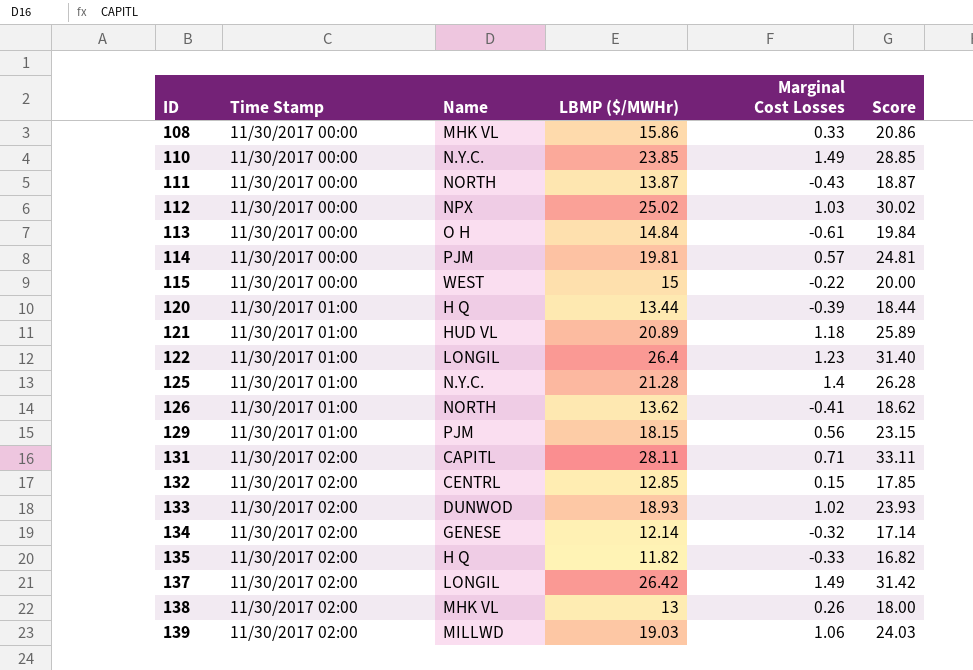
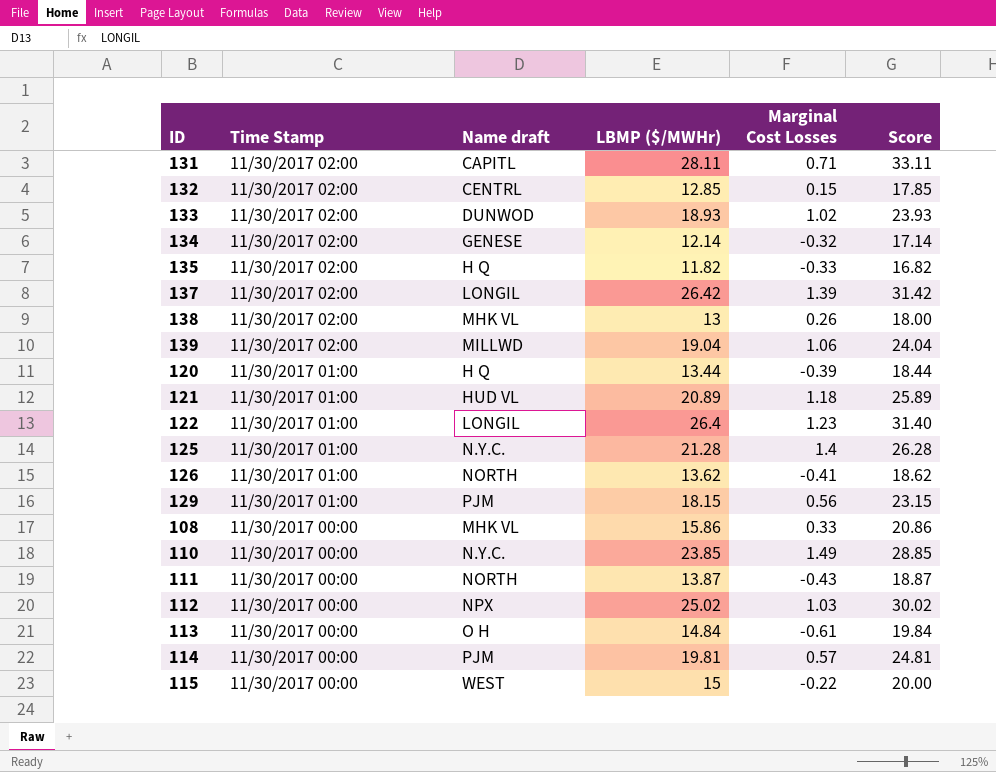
row order: ID ascending -> Time Stamp descending
column name: Name -> Name draft
137 | Marginal Cost Losses: 1.49 -> 1.39
139 | LBMP ($/MWHr): 19.03 -> 19.04
139 | Score: 24.03 -> 24.04

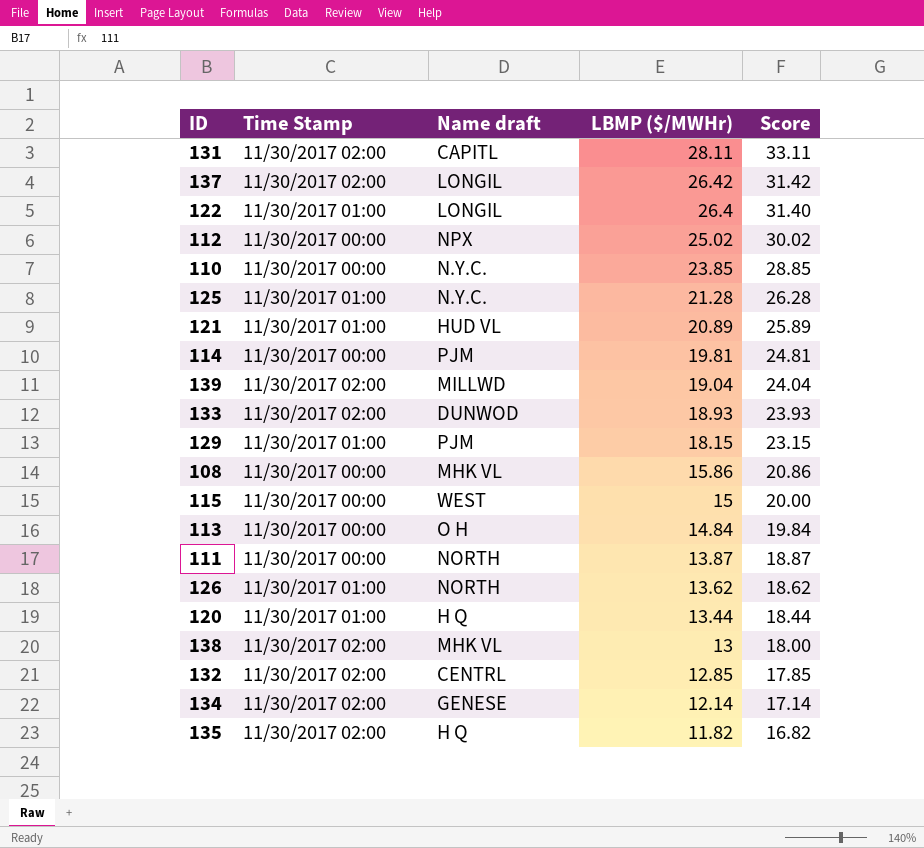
row order: Time Stamp descending -> LBMP ($/MWHr) descending
column Marginal Cost Losses | position: 5 -> none

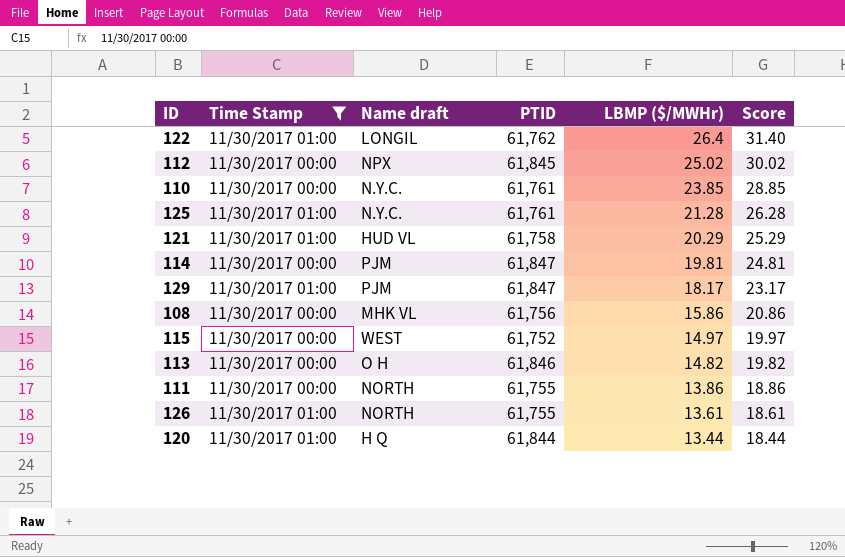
filter: none -> Time Stamp != 11/30/2017 02:00
column PTID | position: none -> 4
121 | LBMP ($/MWHr): 20.89 -> 20.29
121 | Score: 25.89 -> 25.29
129 | LBMP ($/MWHr): 18.15 -> 18.17
129 | Score: 23.15 -> 23.17
115 | LBMP ($/MWHr): 15 -> 14.97
115 | Score: 20.00 -> 19.97
113 | LBMP ($/MWHr): 14.84 -> 14.82
113 | Score: 19.84 -> 19.82
111 | LBMP ($/MWHr): 13.87 -> 13.86
111 | Score: 18.87 -> 18.86
126 | LBMP ($/MWHr): 13.62 -> 13.61
126 | Score: 18.62 -> 18.61

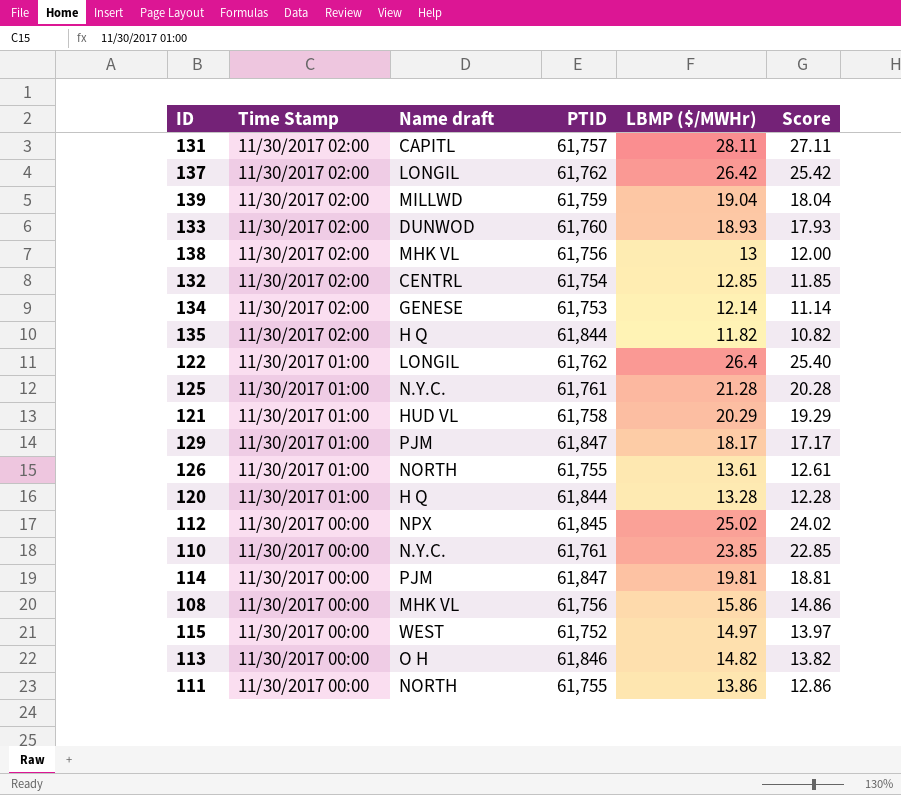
filter: Time Stamp != 11/30/2017 02:00 -> none
row order: LBMP ($/MWHr) descending -> Time Stamp descending
column Score | formula: [LBMP ($/MWHr)] + 5 -> [LBMP ($/MWHr)] - 1
120 | LBMP ($/MWHr): 13.44 -> 13.28

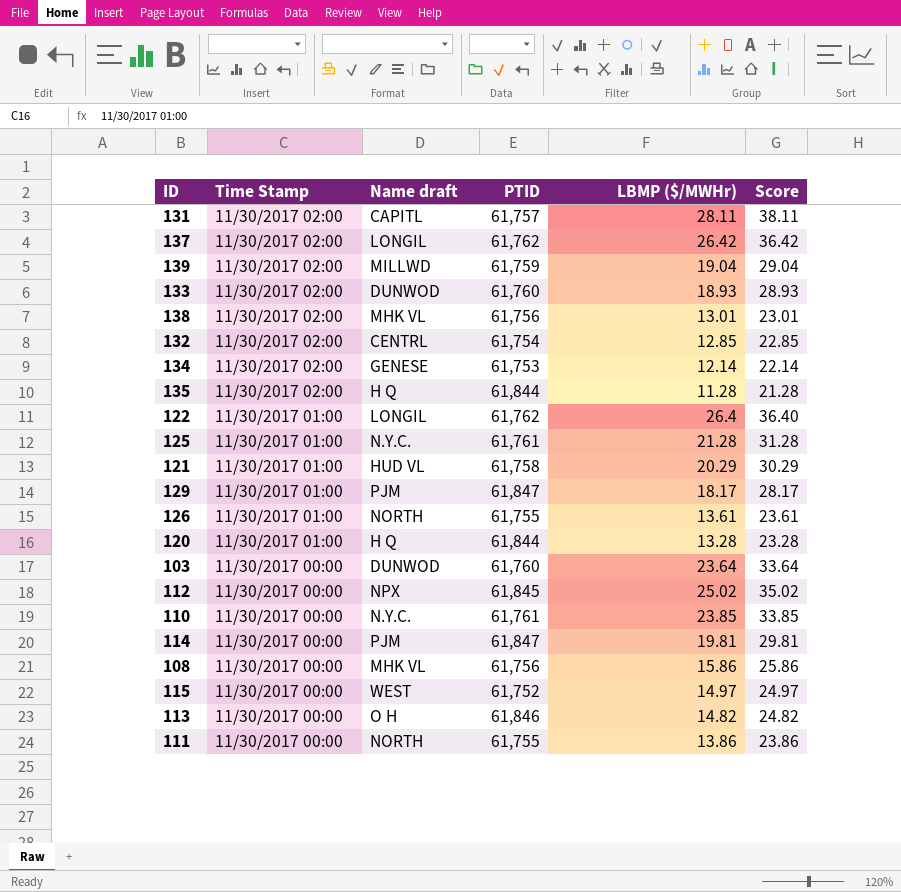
column Score | formula: [LBMP ($/MWHr)] - 1 -> [LBMP ($/MWHr)] + 10
138 | LBMP ($/MWHr): 13 -> 13.01
135 | LBMP ($/MWHr): 11.82 -> 11.28
row 103: none -> 11/30/2017 00:00 | DUNWOD | 61,760 | 23.64 | 33.64

